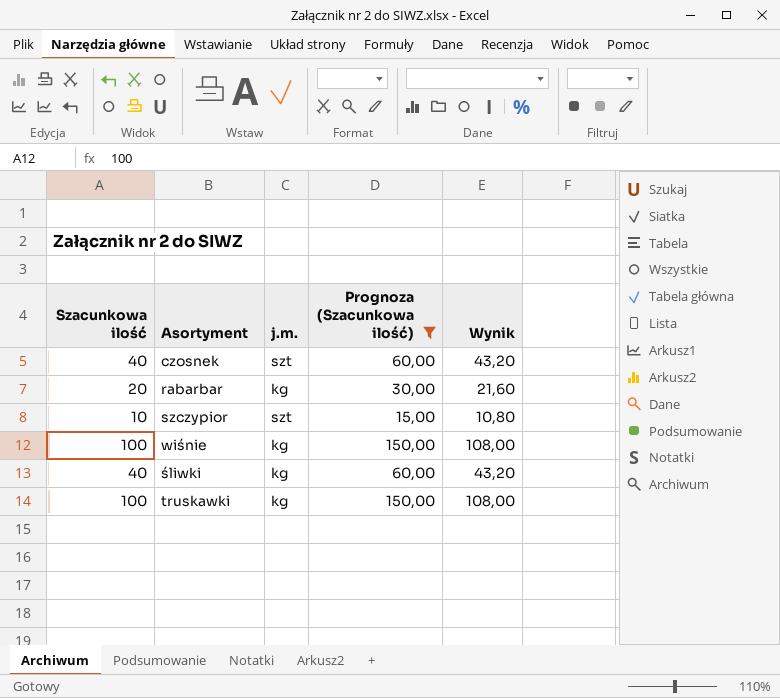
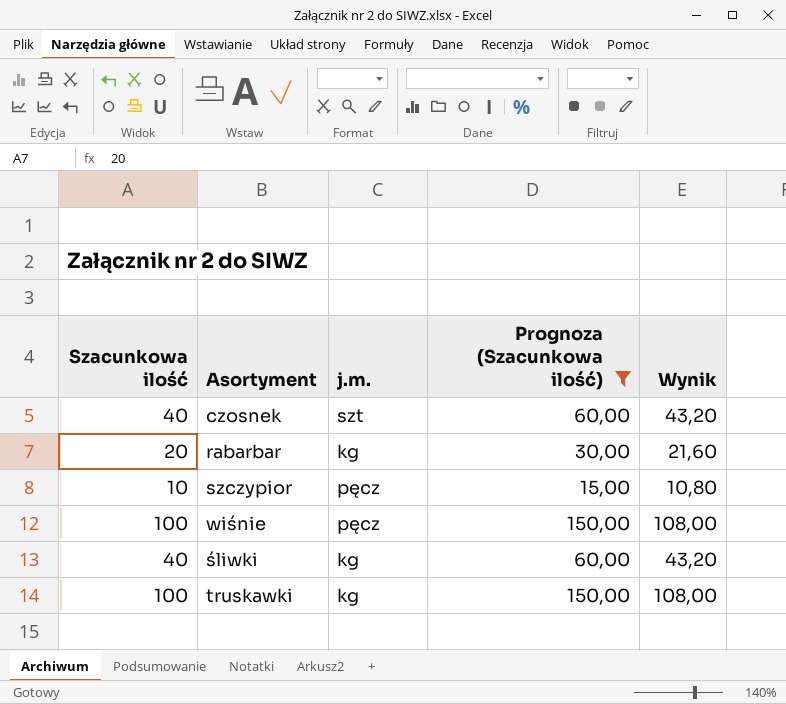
szczypior | j.m.: szt -> pęcz
wiśnie | j.m.: kg -> pęcz

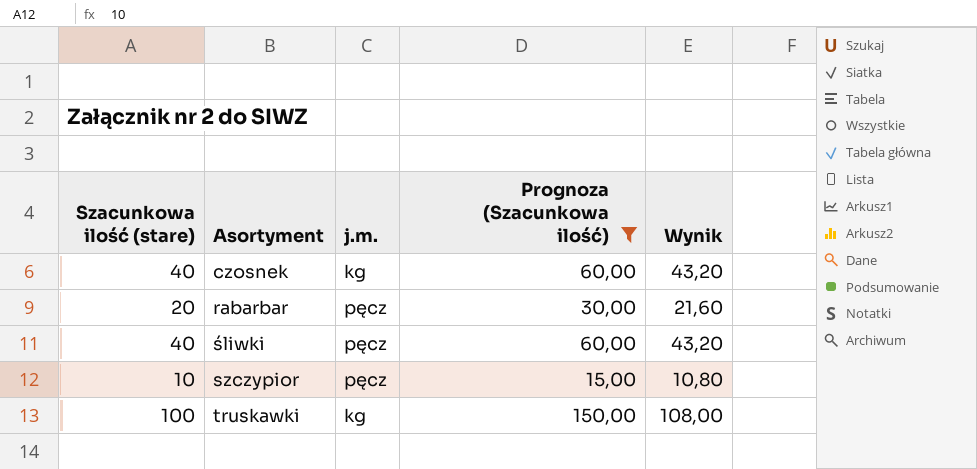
row order: none -> Asortyment ascending
column name: Szacunkowa ilość -> Szacunkowa ilość (stare)
row wiśnie: 100 | pęcz | 150,00 | 108,00 -> none
czosnek | j.m.: szt -> kg
rabarbar | j.m.: kg -> pęcz
śliwki | j.m.: kg -> pęcz

